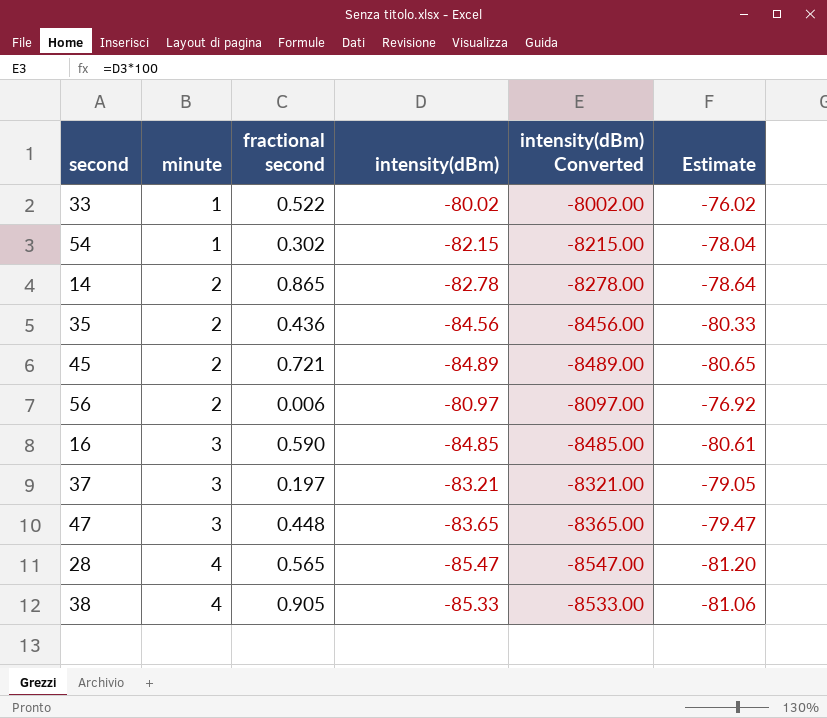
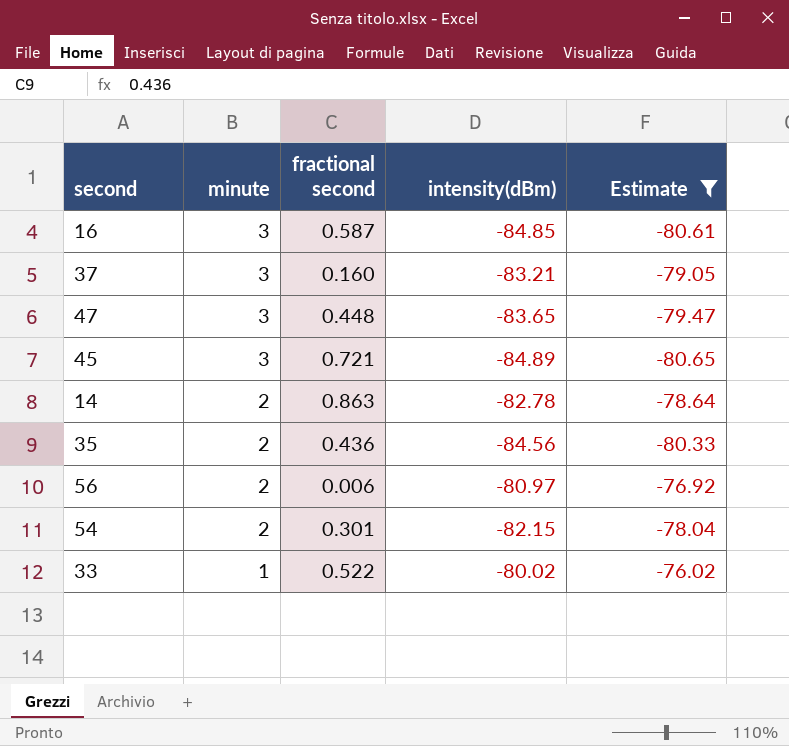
filter: none -> Estimate >= -80.65
row order: minute ascending -> minute descending
column intensity(dBm) Converted | formula: [intensity(dBm)] * 100 -> none
16 | fractional second: 0.590 -> 0.587
37 | fractional second: 0.197 -> 0.160
45 | minute: 2 -> 3
14 | fractional second: 0.865 -> 0.863
54 | minute: 1 -> 2
54 | fractional second: 0.302 -> 0.301

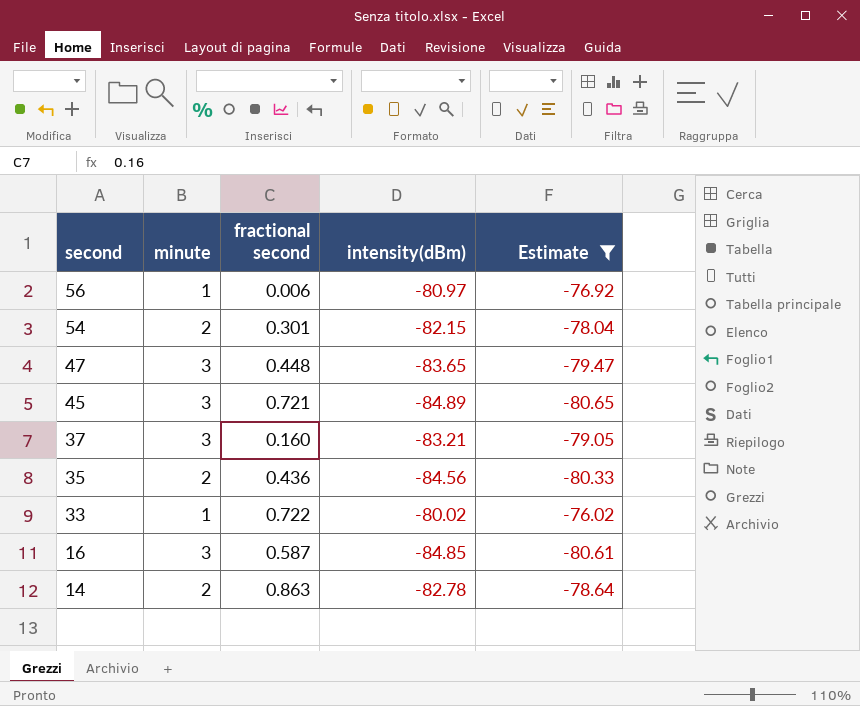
row order: minute descending -> second descending
56 | minute: 2 -> 1
33 | fractional second: 0.522 -> 0.722

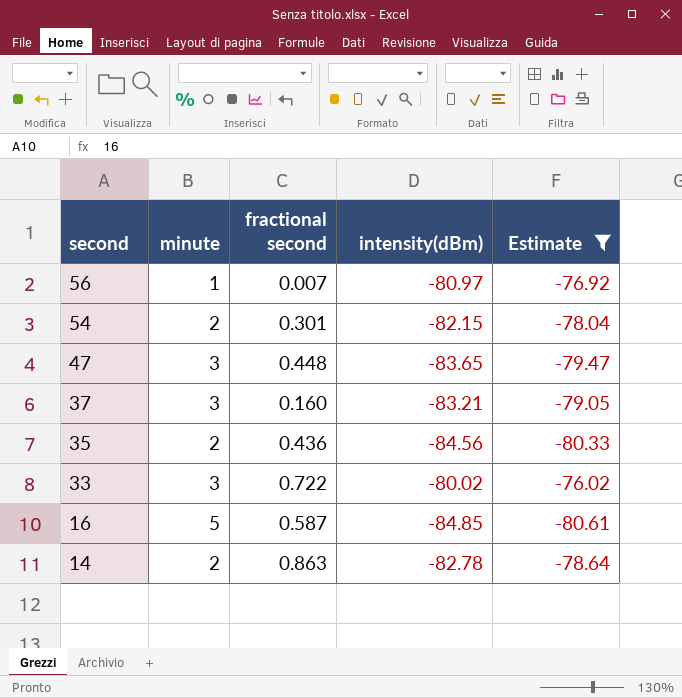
row 45: 3 | 0.721 | -84.89 | -80.65 -> none
56 | fractional second: 0.006 -> 0.007
33 | minute: 1 -> 3
16 | minute: 3 -> 5

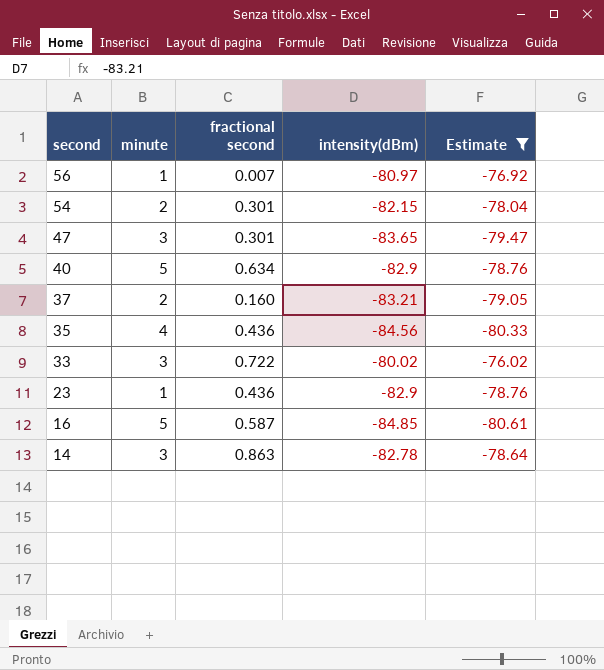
47 | fractional second: 0.448 -> 0.301
row 40: none -> 5 | 0.634 | -82.9 | -78.76
37 | minute: 3 -> 2
35 | minute: 2 -> 4
row 23: none -> 1 | 0.436 | -82.9 | -78.76
14 | minute: 2 -> 3

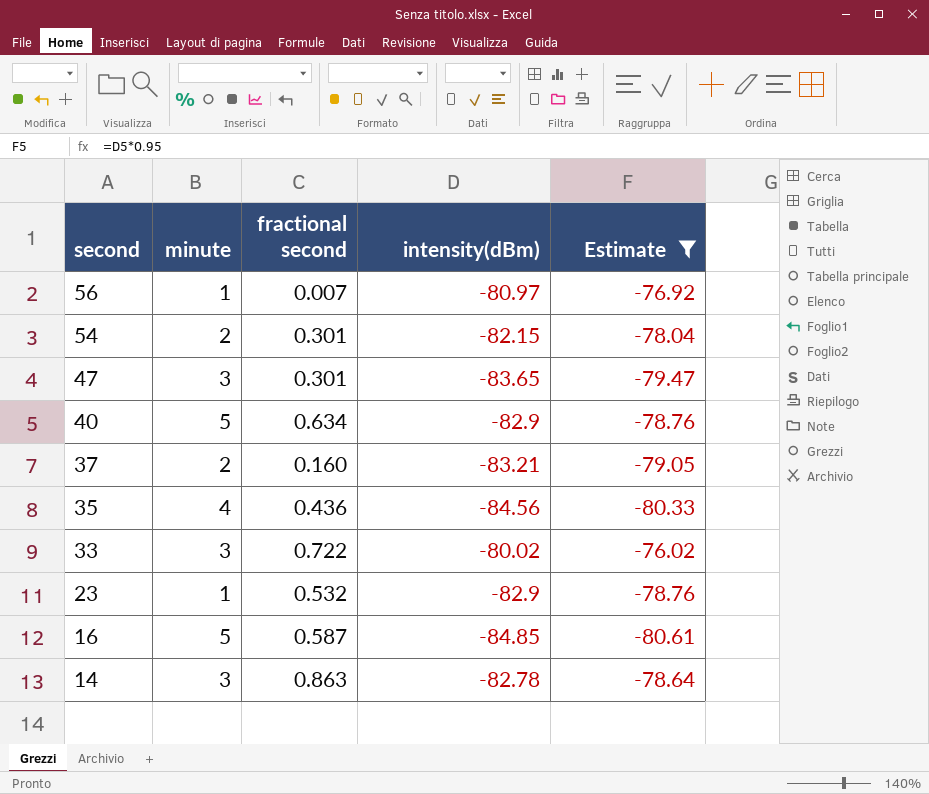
23 | fractional second: 0.436 -> 0.532

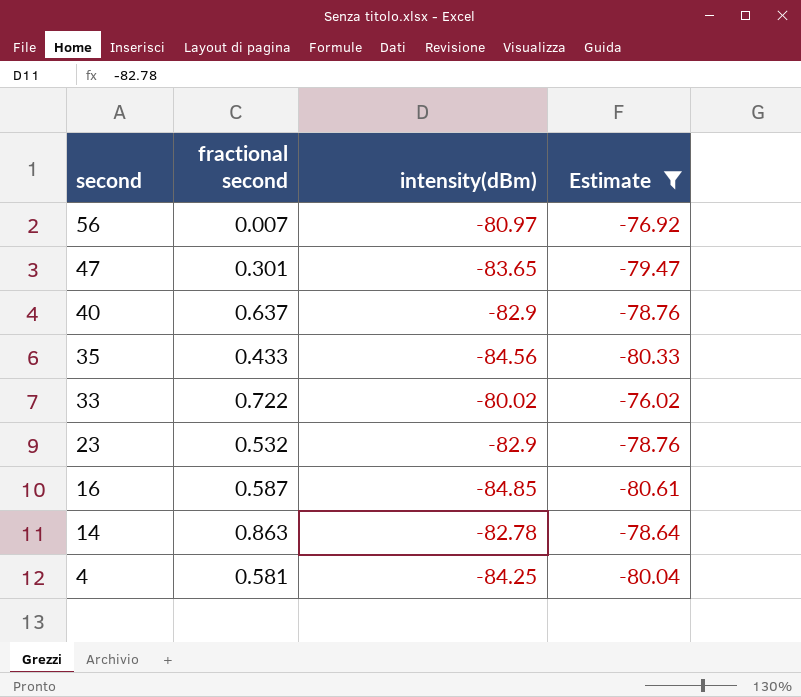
column minute | position: 2 -> none
row 54: 2 | 0.301 | -82.15 | -78.04 -> none
row 37: 2 | 0.160 | -83.21 | -79.05 -> none
40 | fractional second: 0.634 -> 0.637
35 | fractional second: 0.436 -> 0.433
row 4: none -> 0.581 | -84.25 | -80.04

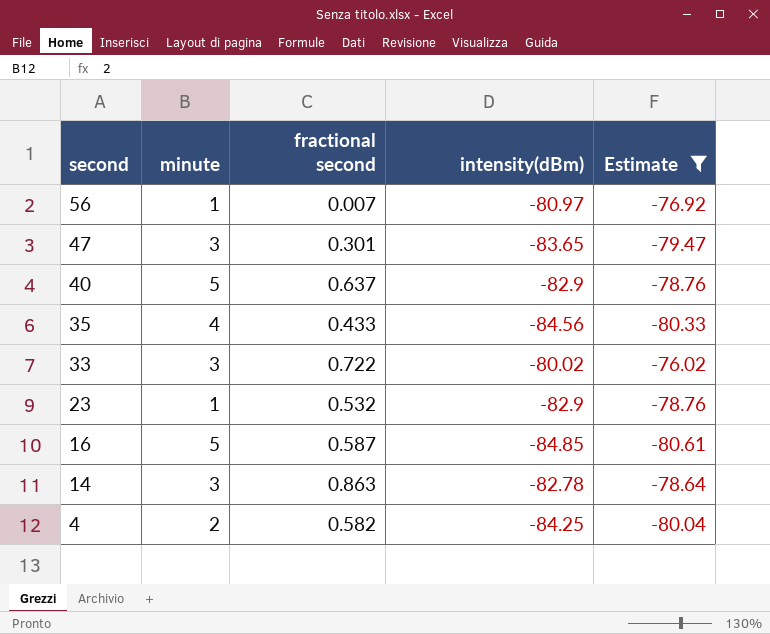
column minute | position: none -> 2
4 | fractional second: 0.581 -> 0.582

